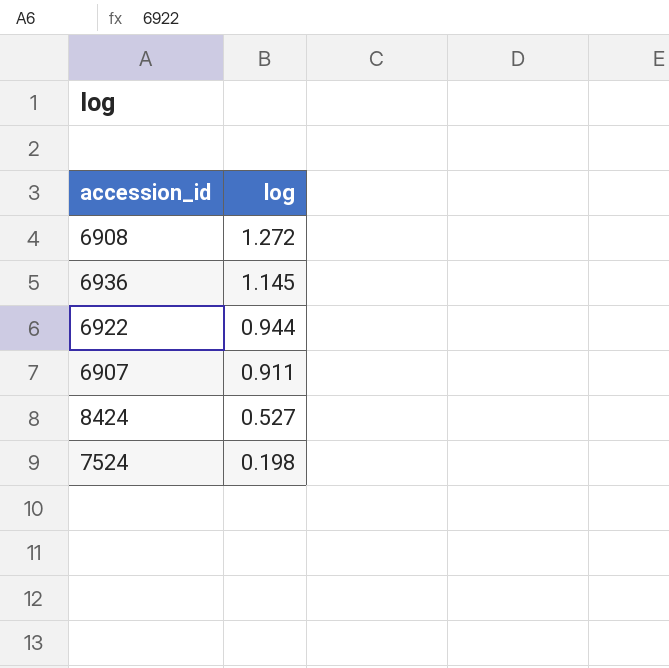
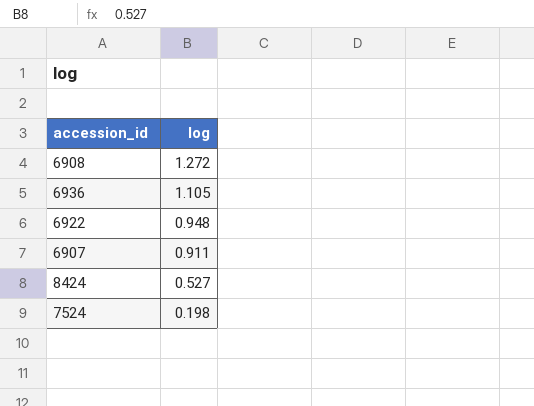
6936 | log: 1.145 -> 1.105
6922 | log: 0.944 -> 0.948

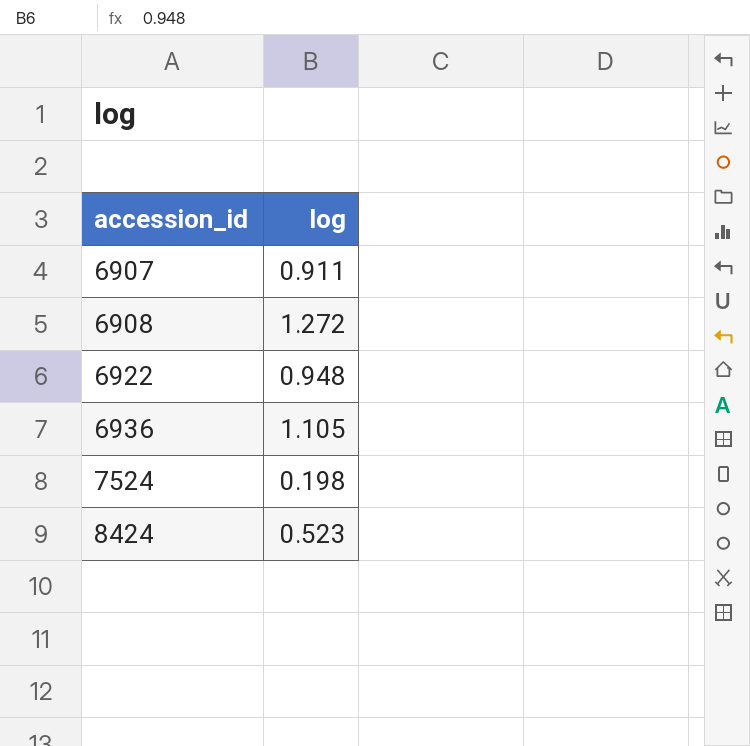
row order: log descending -> accession_id ascending
8424 | log: 0.527 -> 0.523

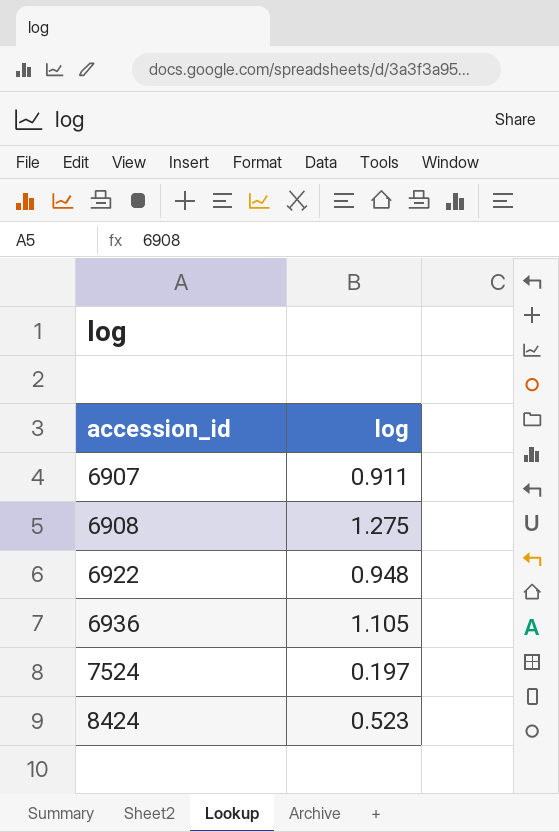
6908 | log: 1.272 -> 1.275
7524 | log: 0.198 -> 0.197

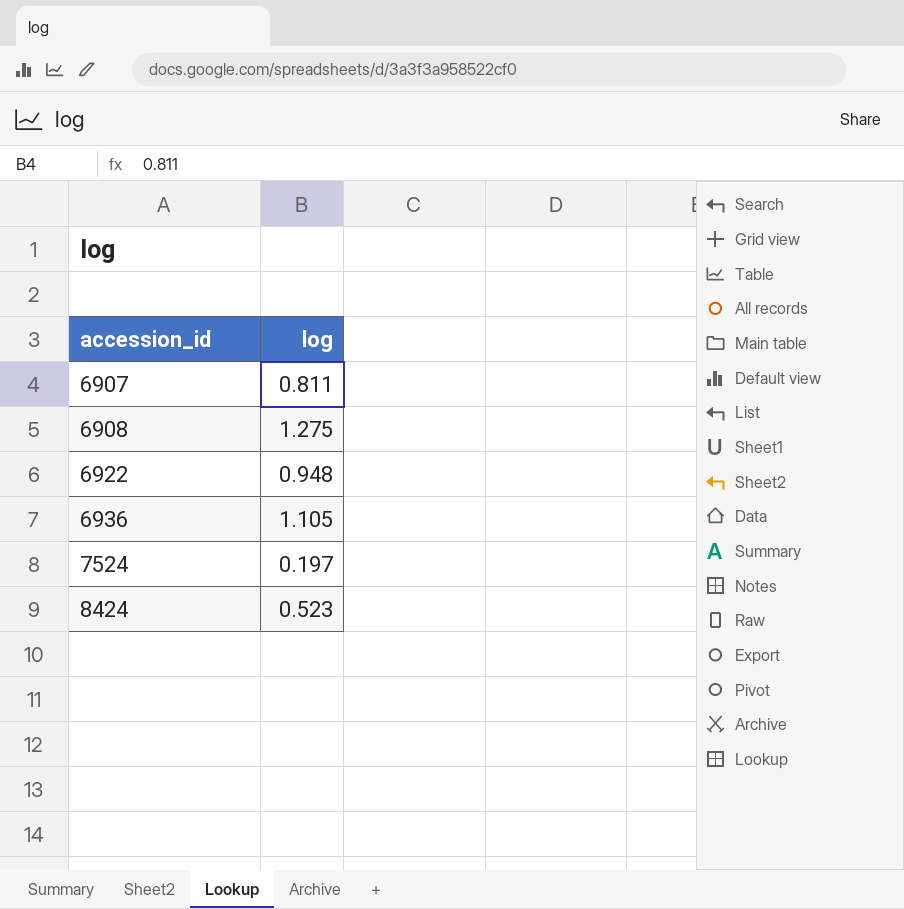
6907 | log: 0.911 -> 0.811

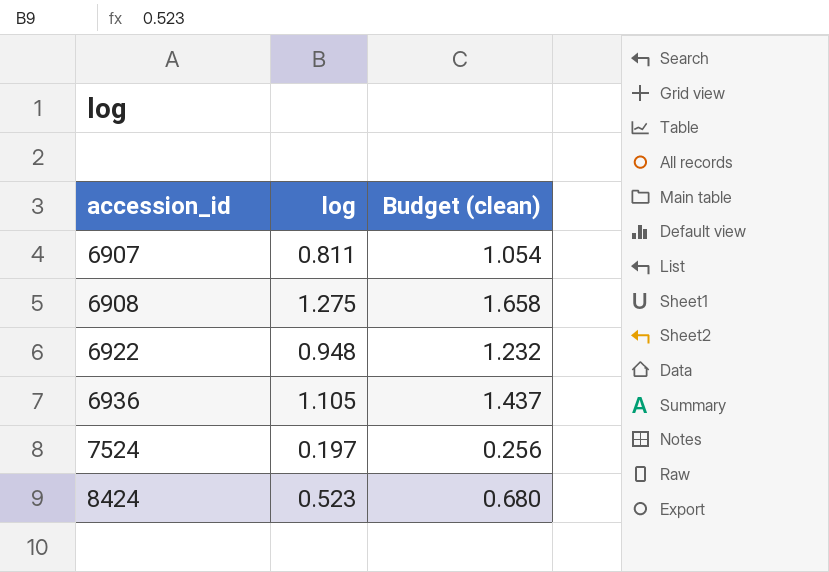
column Budget (clean) | formula: none -> [log] * 1.3

